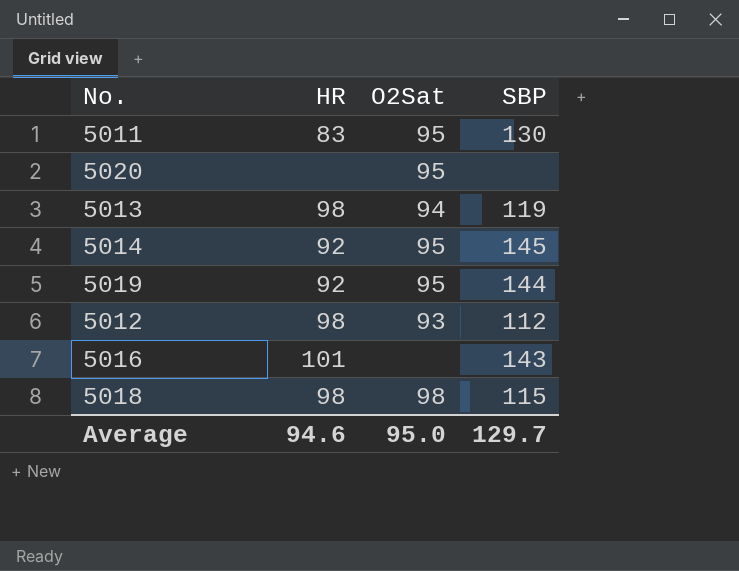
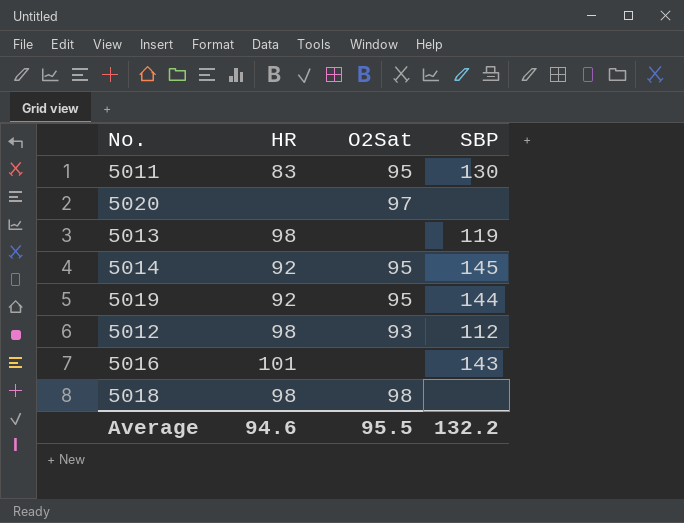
5020 | O2Sat: 95 -> 97
5013 | O2Sat: 94 -> none
5018 | SBP: 115 -> none
Average | O2Sat: 95.0 -> 95.5
Average | SBP: 129.7 -> 132.2

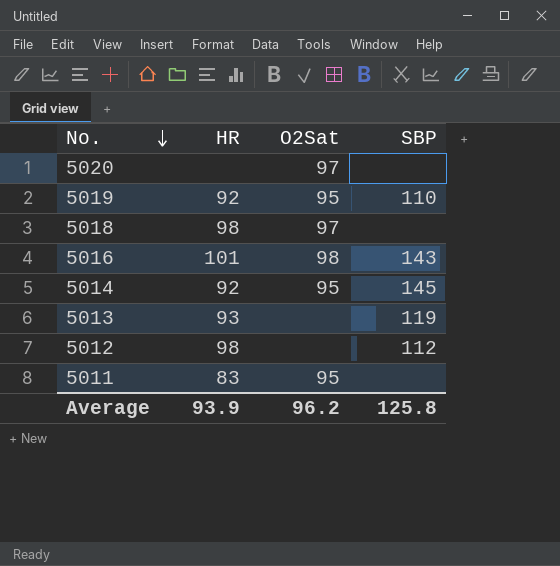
row order: none -> No. descending
5019 | SBP: 144 -> 110
5018 | O2Sat: 98 -> 97
5016 | O2Sat: none -> 98
5013 | HR: 98 -> 93
5012 | O2Sat: 93 -> none
5011 | SBP: 130 -> none
Average | HR: 94.6 -> 93.9
Average | O2Sat: 95.5 -> 96.2
Average | SBP: 132.2 -> 125.8

